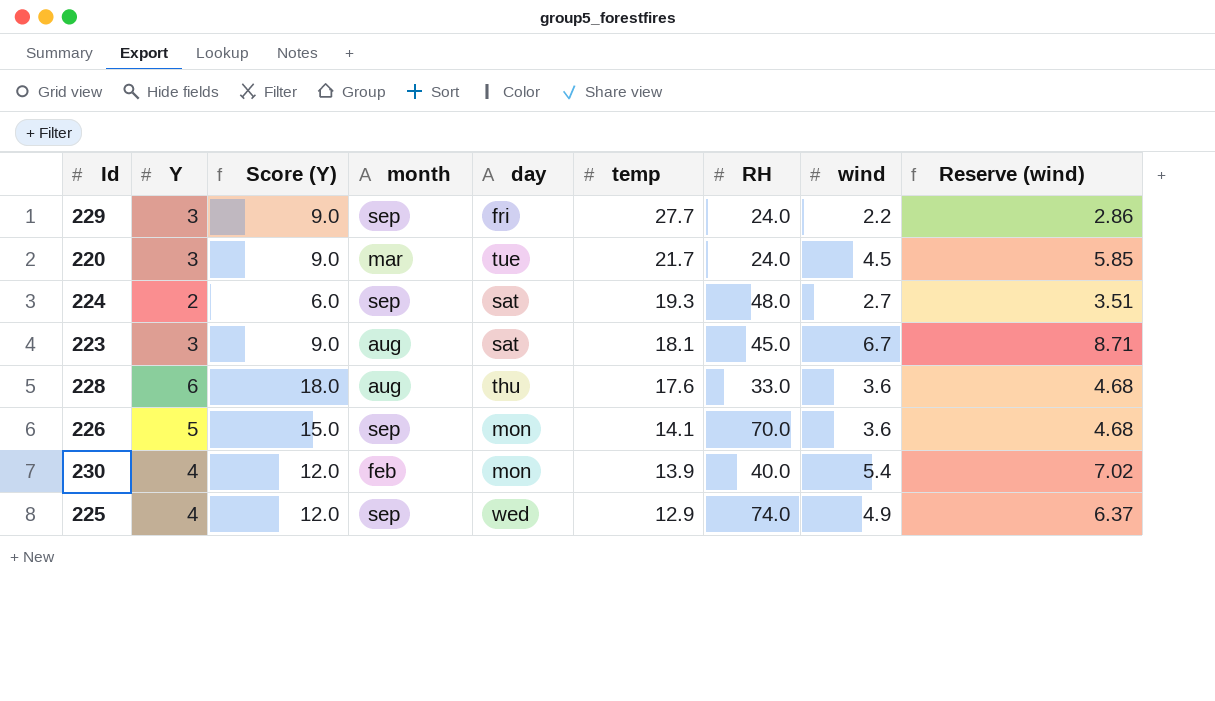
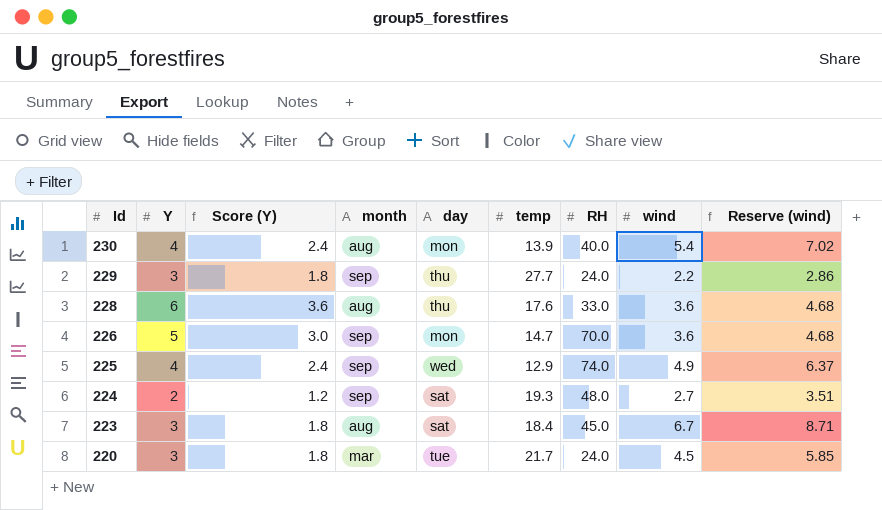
row order: temp descending -> Id descending
column Score (Y) | formula: [Y] * 3 -> [Y] * 0.6
230 | month: feb -> aug
229 | day: fri -> thu
226 | temp: 14.1 -> 14.7
223 | temp: 18.1 -> 18.4

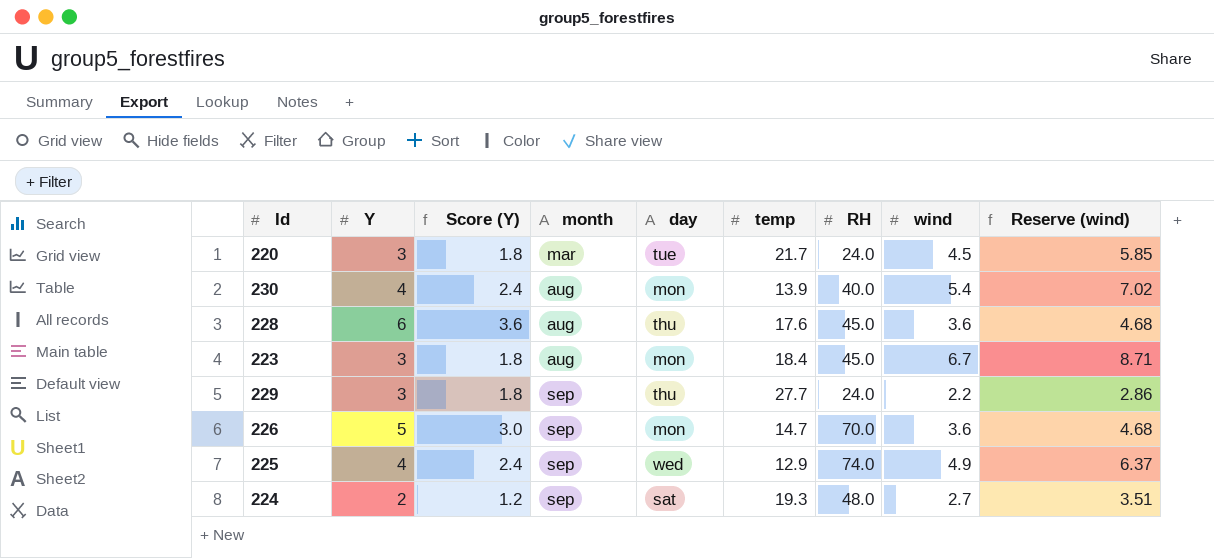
row order: Id descending -> month ascending
228 | RH: 33.0 -> 45.0
223 | day: sat -> mon

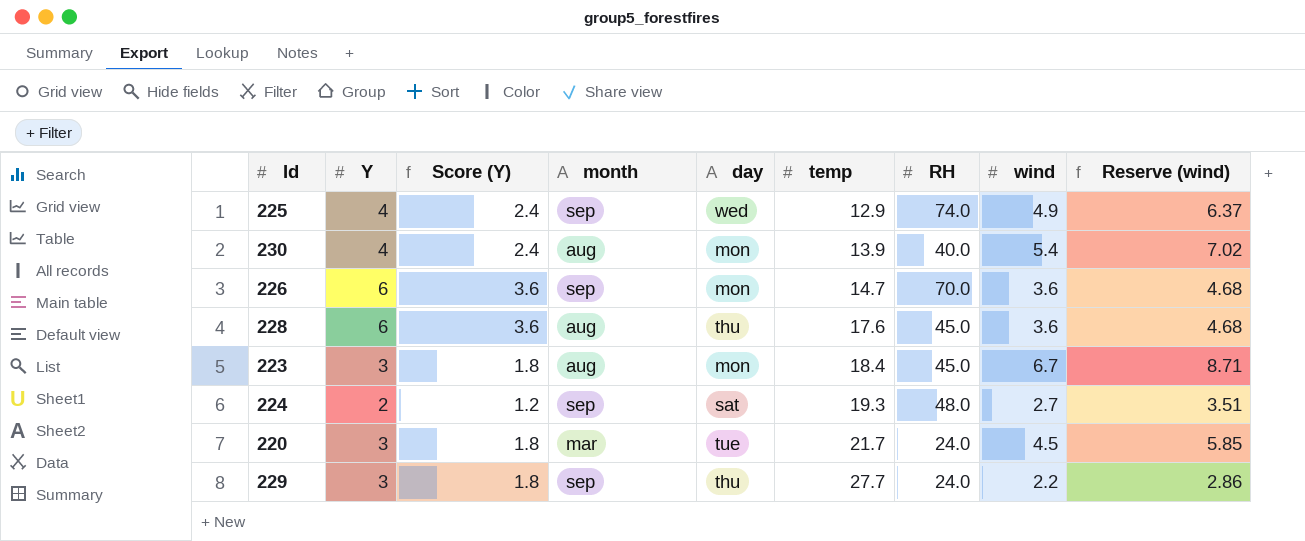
row order: month ascending -> temp ascending
226 | Y: 5 -> 6
226 | Score (Y): 3.0 -> 3.6

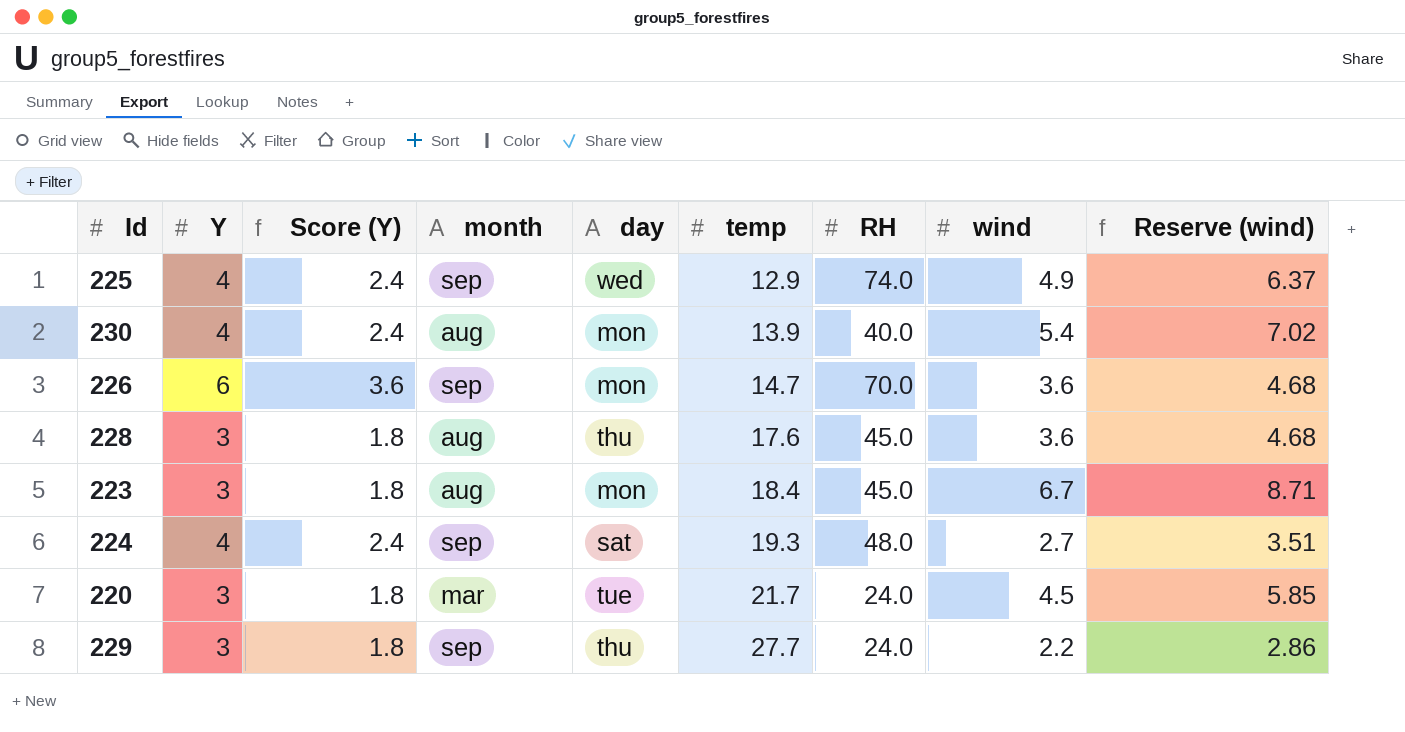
228 | Y: 6 -> 3
228 | Score (Y): 3.6 -> 1.8
224 | Y: 2 -> 4
224 | Score (Y): 1.2 -> 2.4

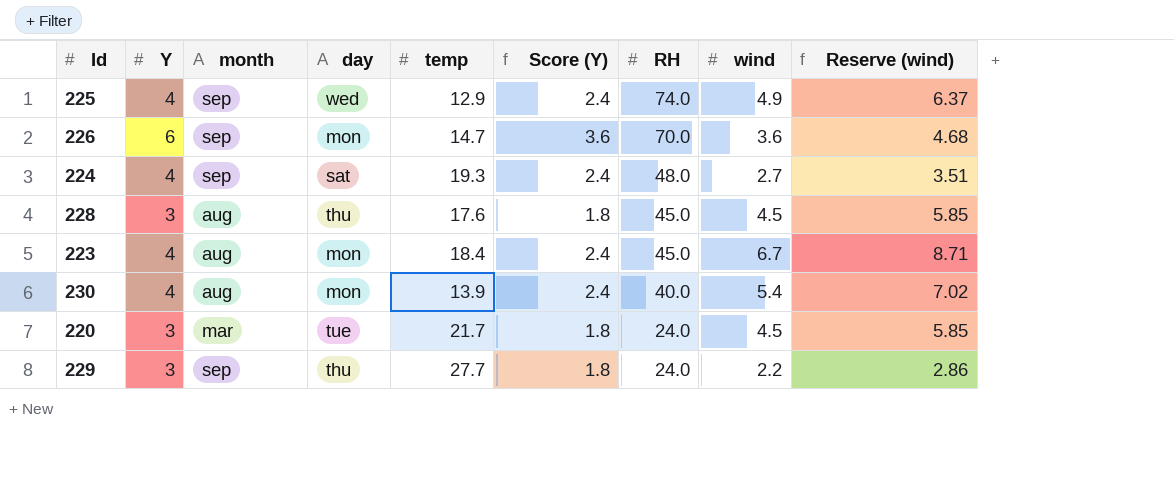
row order: temp ascending -> RH descending
column Score (Y) | position: 3 -> 6
228 | wind: 3.6 -> 4.5
228 | Reserve (wind): 4.68 -> 5.85
223 | Y: 3 -> 4
223 | Score (Y): 1.8 -> 2.4

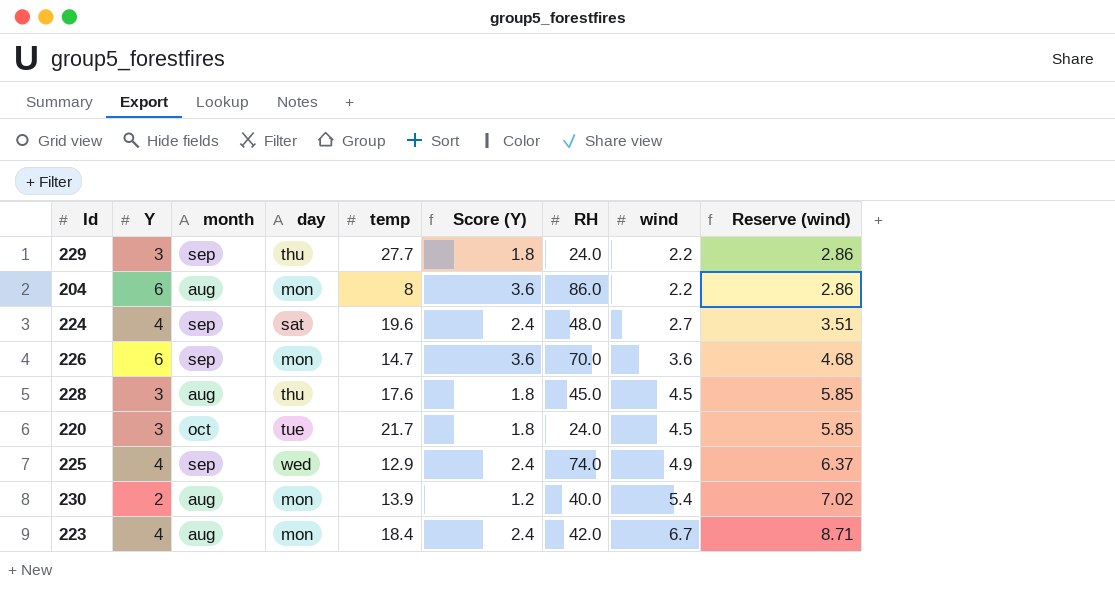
row order: RH descending -> wind ascending
row 204: none -> 6 | aug | mon | 8 | 3.6 | 86.0 | 2.2 | 2.86
224 | temp: 19.3 -> 19.6
220 | month: mar -> oct
230 | Y: 4 -> 2
230 | Score (Y): 2.4 -> 1.2
223 | RH: 45.0 -> 42.0

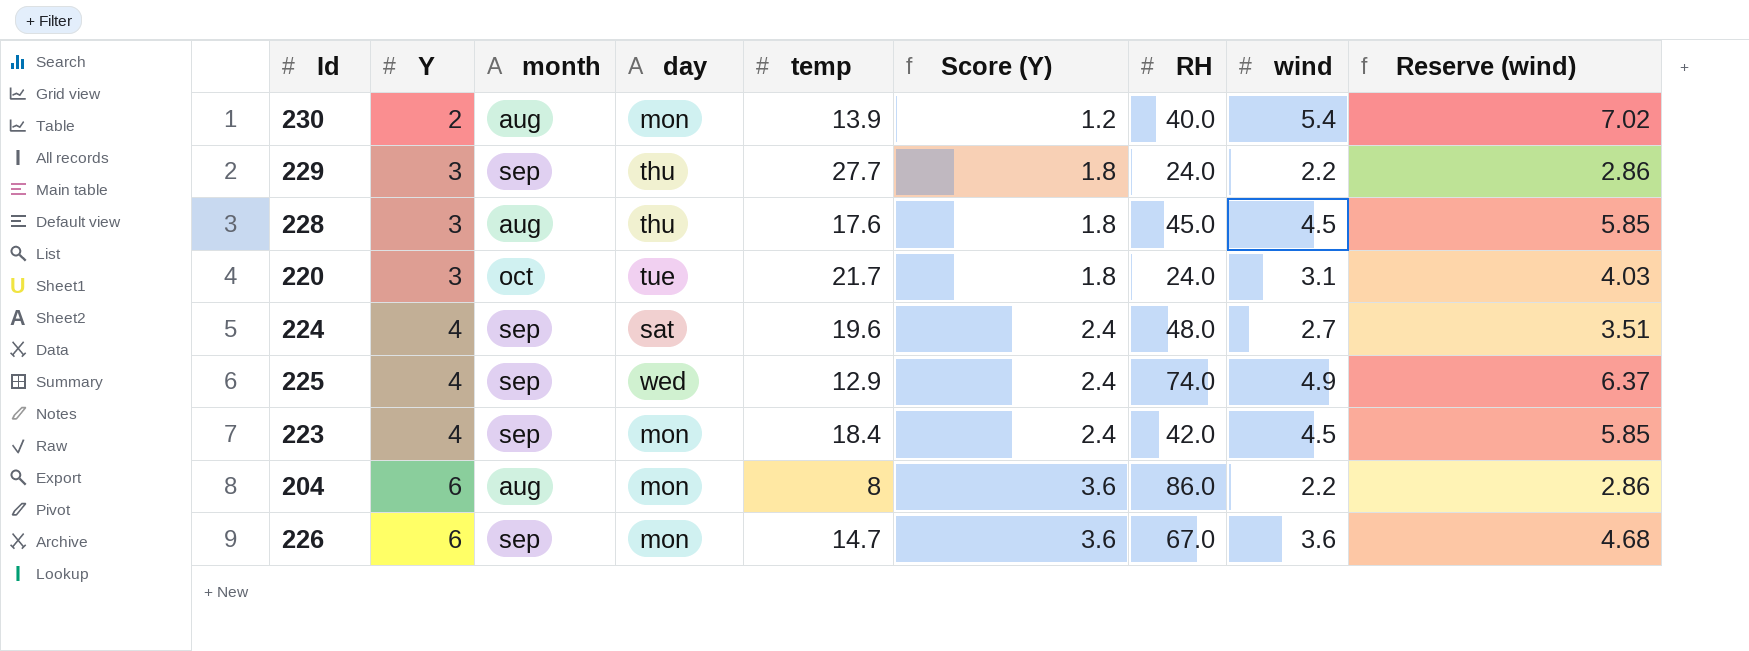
row order: wind ascending -> Y ascending
220 | wind: 4.5 -> 3.1
220 | Reserve (wind): 5.85 -> 4.03
223 | month: aug -> sep
223 | wind: 6.7 -> 4.5
223 | Reserve (wind): 8.71 -> 5.85
226 | RH: 70.0 -> 67.0

